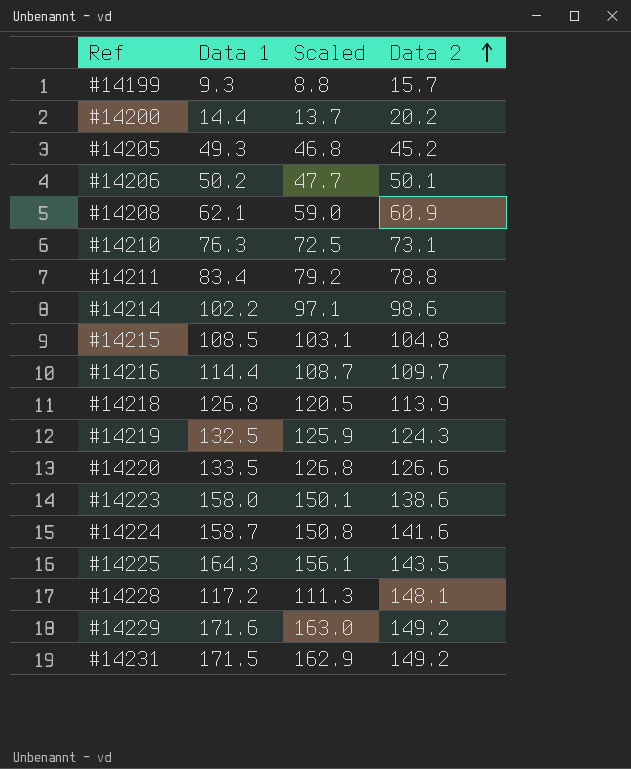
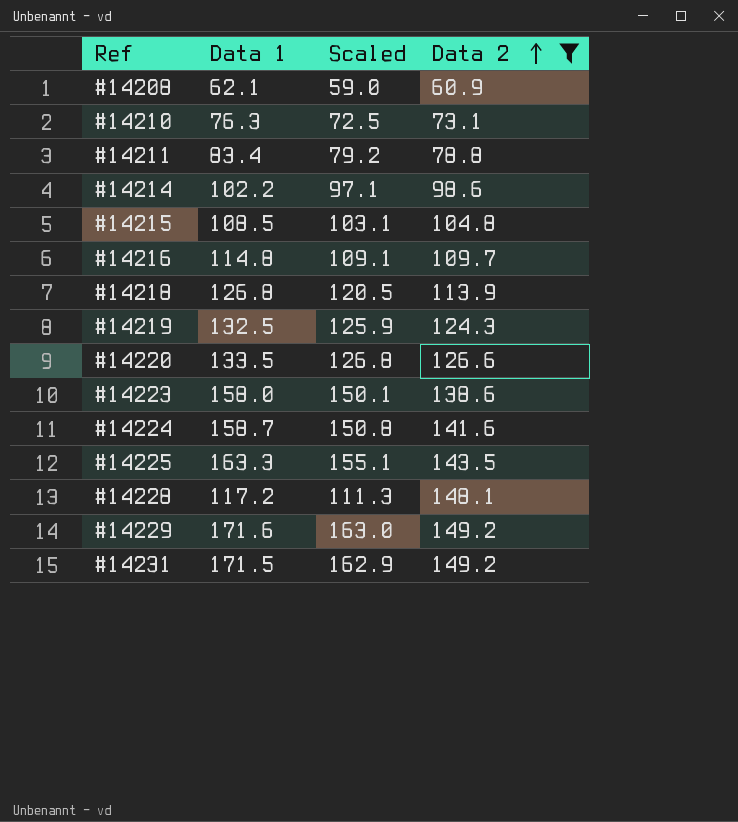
filter: none -> Data 2 >= 60.9
#14216 | Data 1: 114.4 -> 114.8
#14216 | Scaled: 108.7 -> 109.1
#14225 | Data 1: 164.3 -> 163.3
#14225 | Scaled: 156.1 -> 155.1

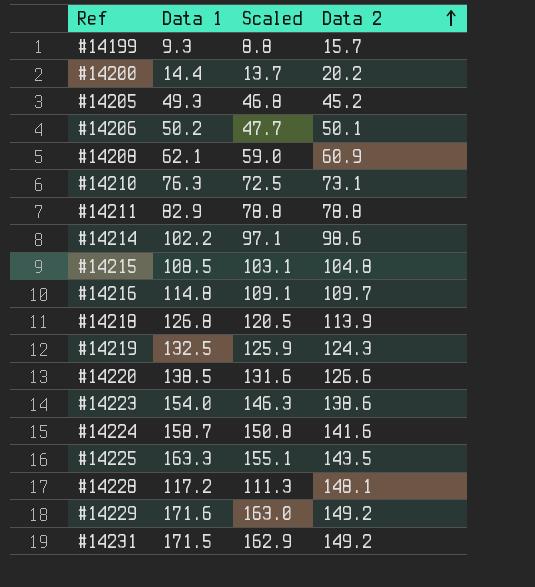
filter: Data 2 >= 60.9 -> none
#14211 | Data 1: 83.4 -> 82.9
#14211 | Scaled: 79.2 -> 78.8
#14220 | Data 1: 133.5 -> 138.5
#14220 | Scaled: 126.8 -> 131.6
#14223 | Data 1: 158.0 -> 154.0
#14223 | Scaled: 150.1 -> 146.3

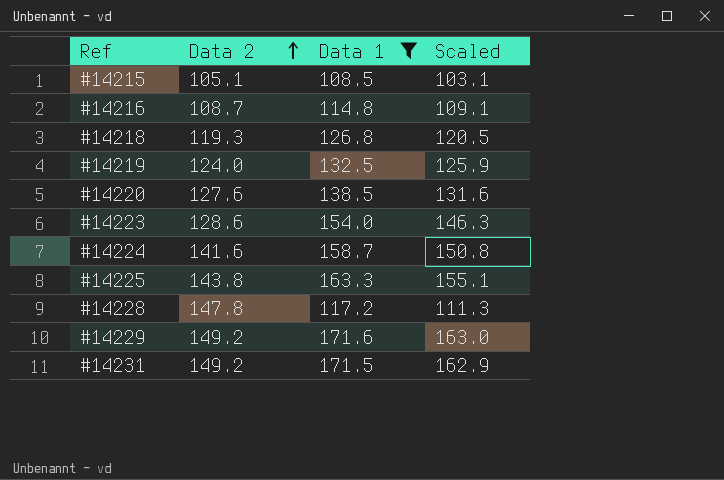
filter: none -> Data 1 >= 108.5
column Data 2 | position: 4 -> 2
#14215 | Data 2: 104.8 -> 105.1
#14216 | Data 2: 109.7 -> 108.7
#14218 | Data 2: 113.9 -> 119.3
#14219 | Data 2: 124.3 -> 124.0
#14220 | Data 2: 126.6 -> 127.6
#14223 | Data 2: 138.6 -> 128.6
#14225 | Data 2: 143.5 -> 143.8
#14228 | Data 2: 148.1 -> 147.8

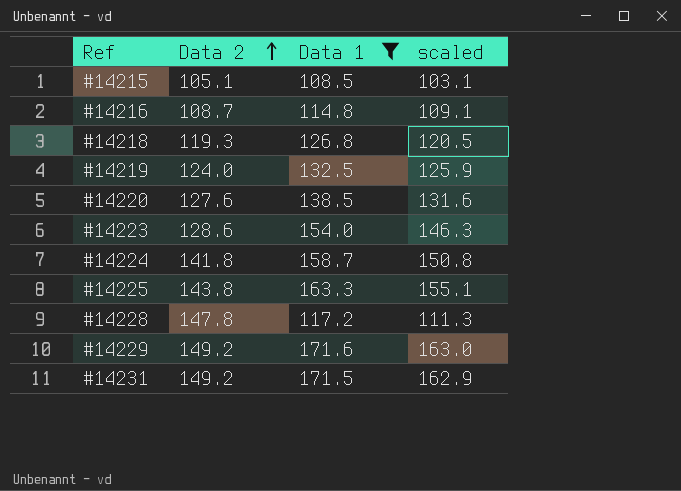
column name: Scaled -> scaled
#14224 | Data 2: 141.6 -> 141.8

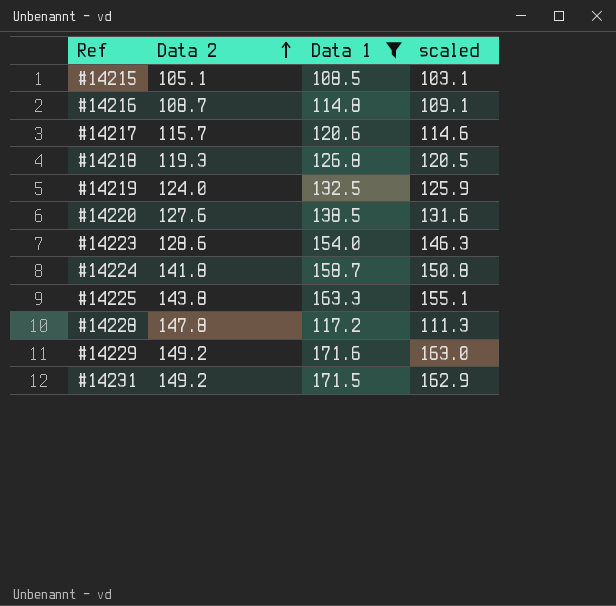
row #14217: none -> 115.7 | 120.6 | 114.6

